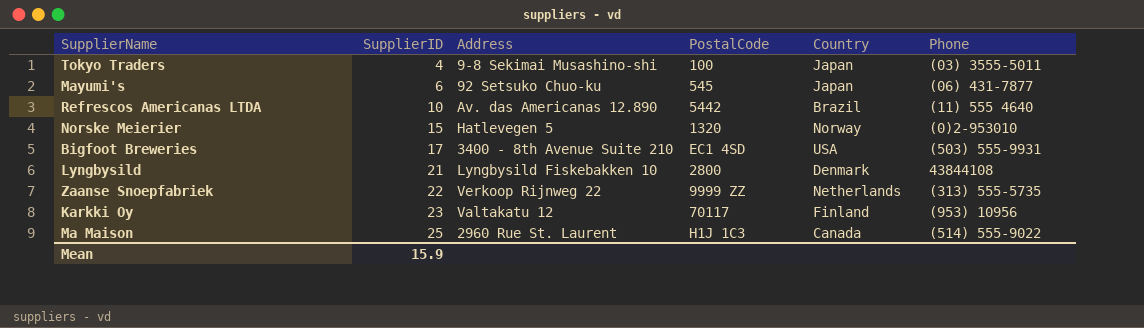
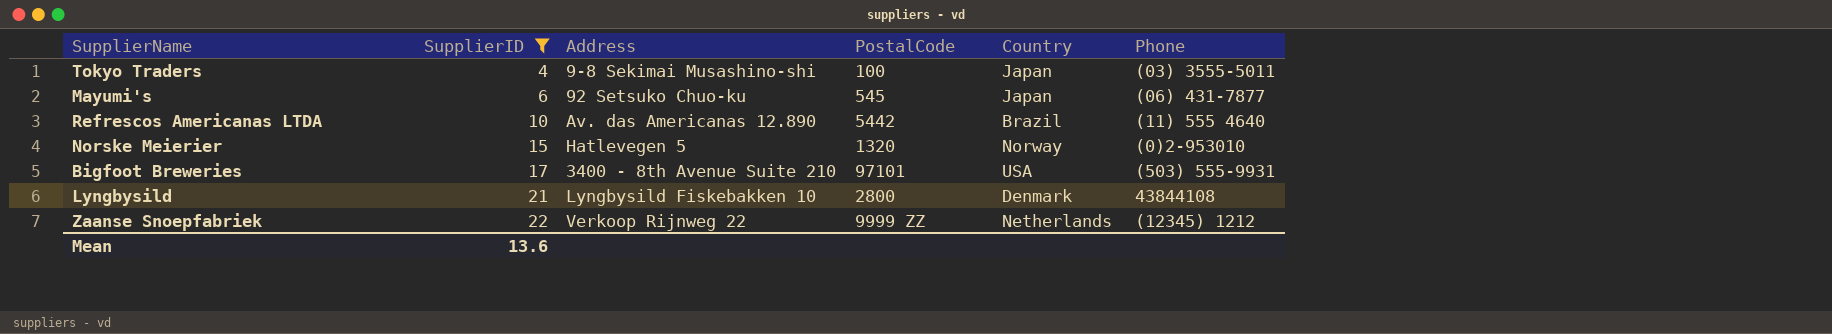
filter: none -> SupplierID <= 22
Bigfoot Breweries | PostalCode: EC1 4SD -> 97101
Zaanse Snoepfabriek | Phone: (313) 555-5735 -> (12345) 1212
Mean | SupplierID: 15.9 -> 13.6

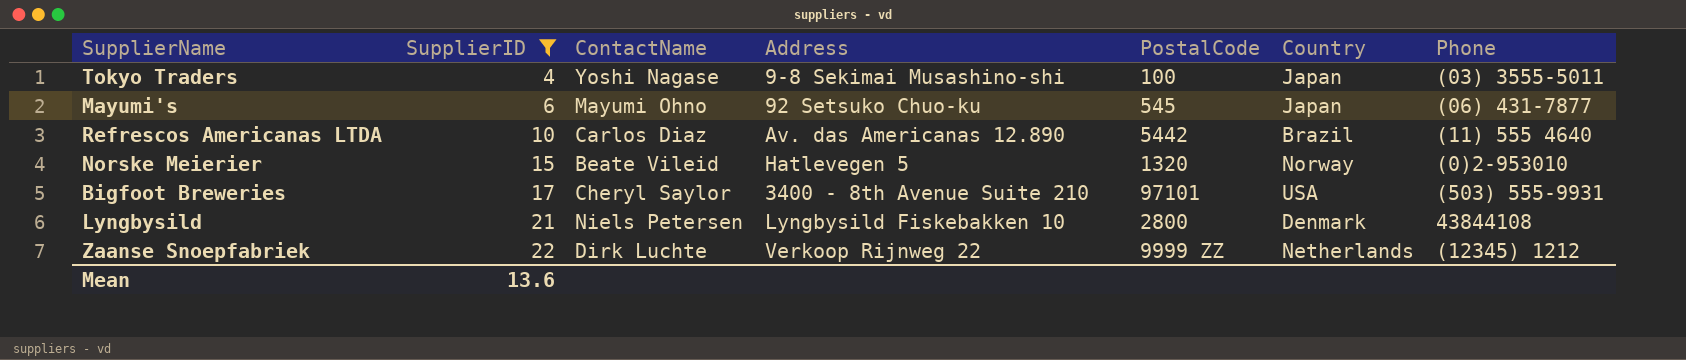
column ContactName | position: none -> 3

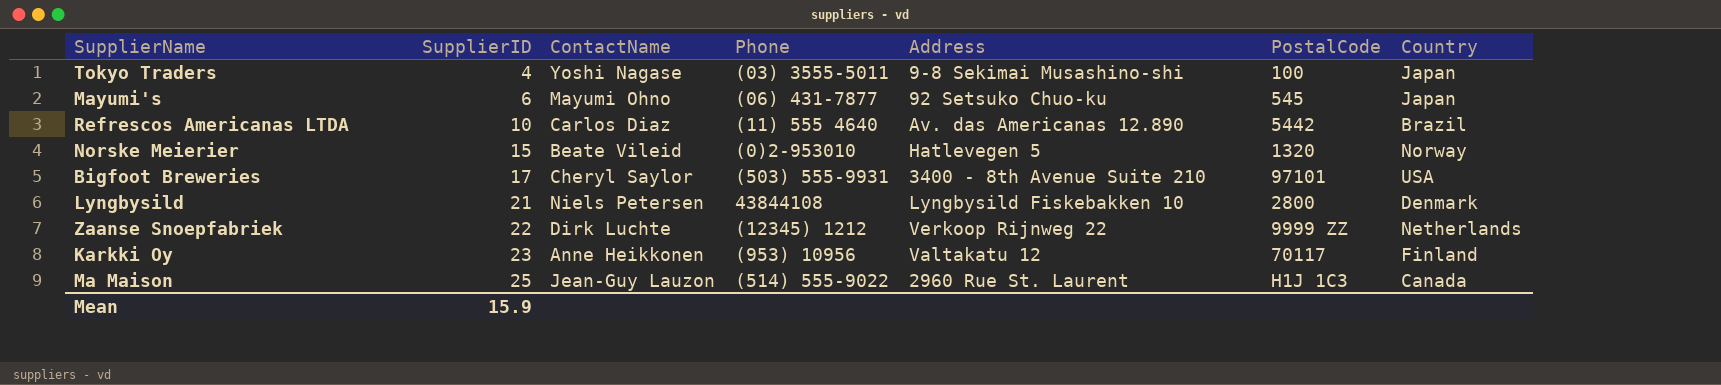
filter: SupplierID <= 22 -> none
column Phone | position: 7 -> 4
Mean | SupplierID: 13.6 -> 15.9

